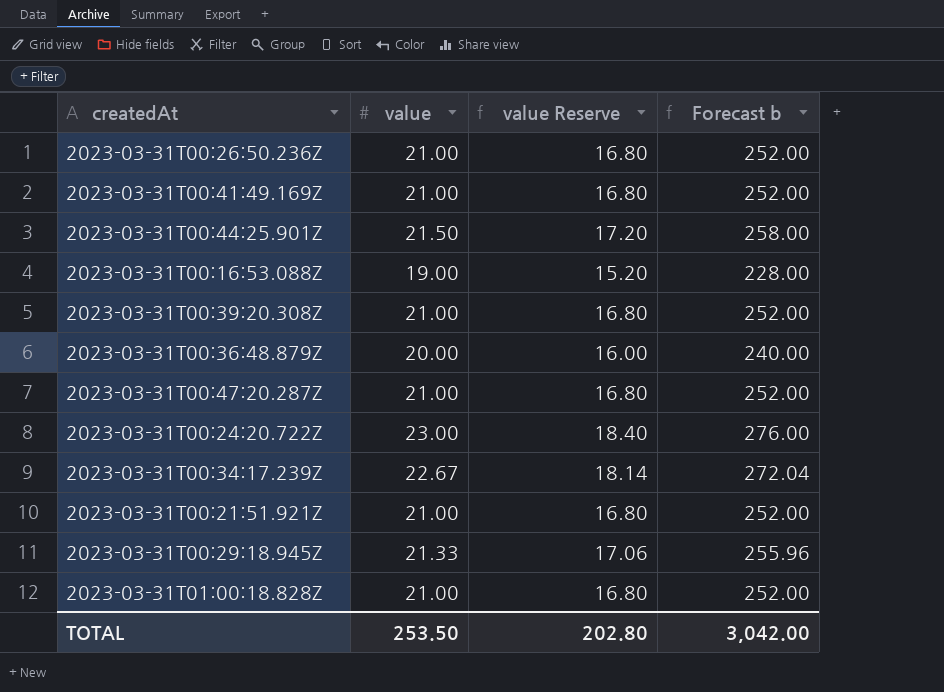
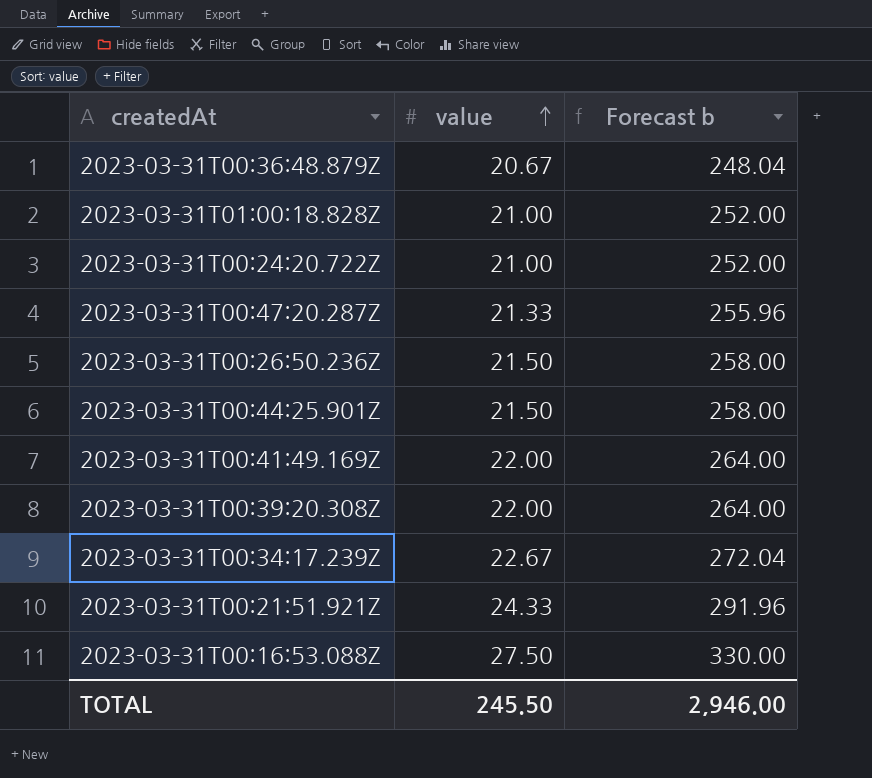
row order: none -> value ascending
column value Reserve | formula: [value] * 0.8 -> none
row 2023-03-31T00:29:18.945Z: 21.33 | 17.06 | 255.96 -> none
2023-03-31T00:36:48.879Z | value: 20.00 -> 20.67
2023-03-31T00:36:48.879Z | Forecast b: 240.00 -> 248.04
2023-03-31T00:24:20.722Z | value: 23.00 -> 21.00
2023-03-31T00:24:20.722Z | Forecast b: 276.00 -> 252.00
2023-03-31T00:47:20.287Z | value: 21.00 -> 21.33
2023-03-31T00:47:20.287Z | Forecast b: 252.00 -> 255.96
2023-03-31T00:26:50.236Z | value: 21.00 -> 21.50
2023-03-31T00:26:50.236Z | Forecast b: 252.00 -> 258.00
2023-03-31T00:41:49.169Z | value: 21.00 -> 22.00
2023-03-31T00:41:49.169Z | Forecast b: 252.00 -> 264.00
2023-03-31T00:39:20.308Z | value: 21.00 -> 22.00
2023-03-31T00:39:20.308Z | Forecast b: 252.00 -> 264.00
2023-03-31T00:21:51.921Z | value: 21.00 -> 24.33
2023-03-31T00:21:51.921Z | Forecast b: 252.00 -> 291.96
2023-03-31T00:16:53.088Z | value: 19.00 -> 27.50
2023-03-31T00:16:53.088Z | Forecast b: 228.00 -> 330.00
TOTAL | value: 253.50 -> 245.50
TOTAL | Forecast b: 3,042.00 -> 2,946.00

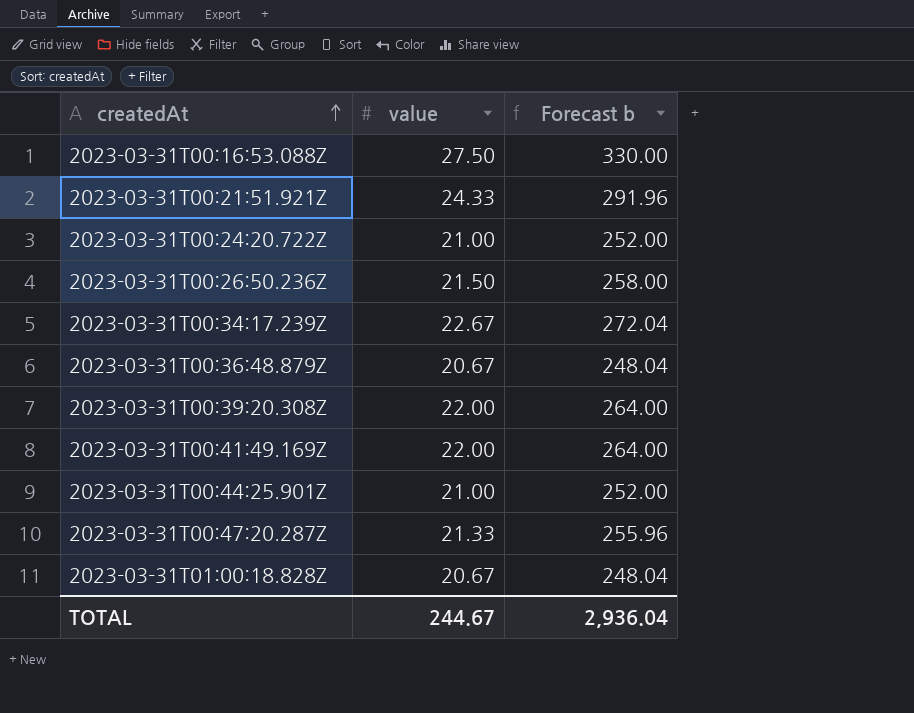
row order: value ascending -> createdAt ascending
2023-03-31T00:44:25.901Z | value: 21.50 -> 21.00
2023-03-31T00:44:25.901Z | Forecast b: 258.00 -> 252.00
2023-03-31T01:00:18.828Z | value: 21.00 -> 20.67
2023-03-31T01:00:18.828Z | Forecast b: 252.00 -> 248.04
TOTAL | value: 245.50 -> 244.67
TOTAL | Forecast b: 2,946.00 -> 2,936.04

